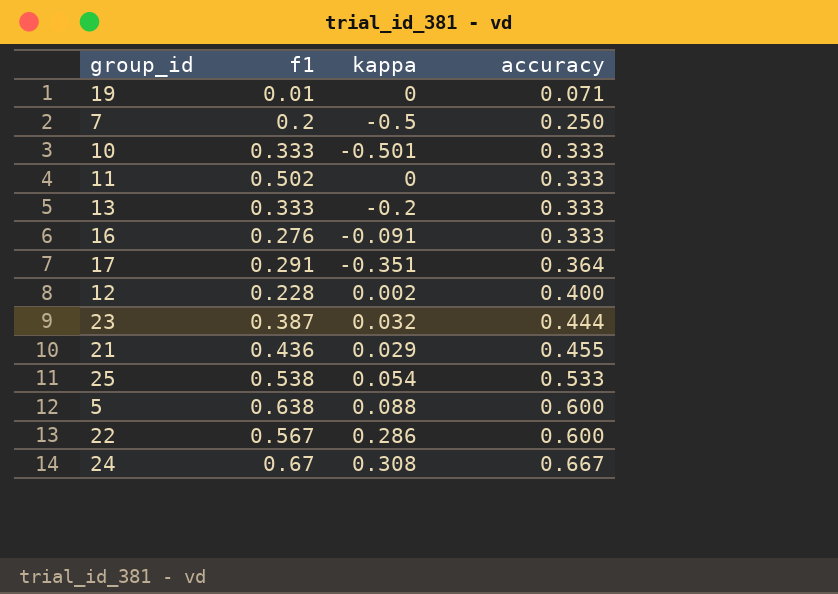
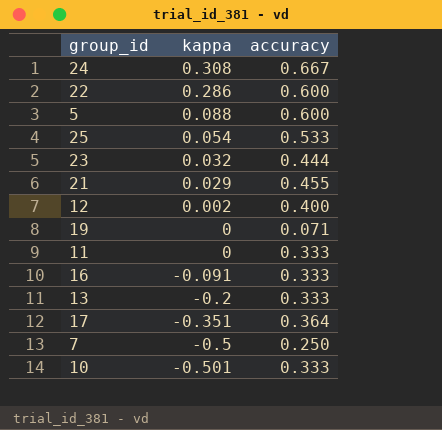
row order: accuracy ascending -> kappa descending
column f1 | position: 2 -> none

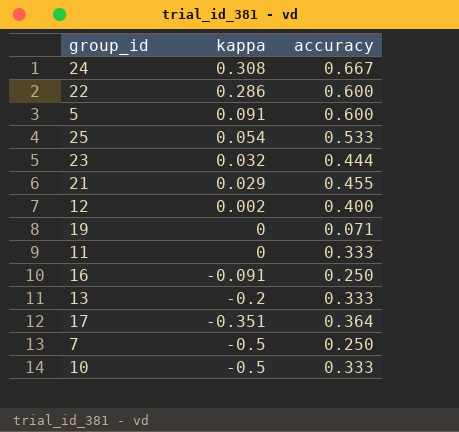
5 | kappa: 0.088 -> 0.091
16 | accuracy: 0.333 -> 0.250
10 | kappa: -0.501 -> -0.5

